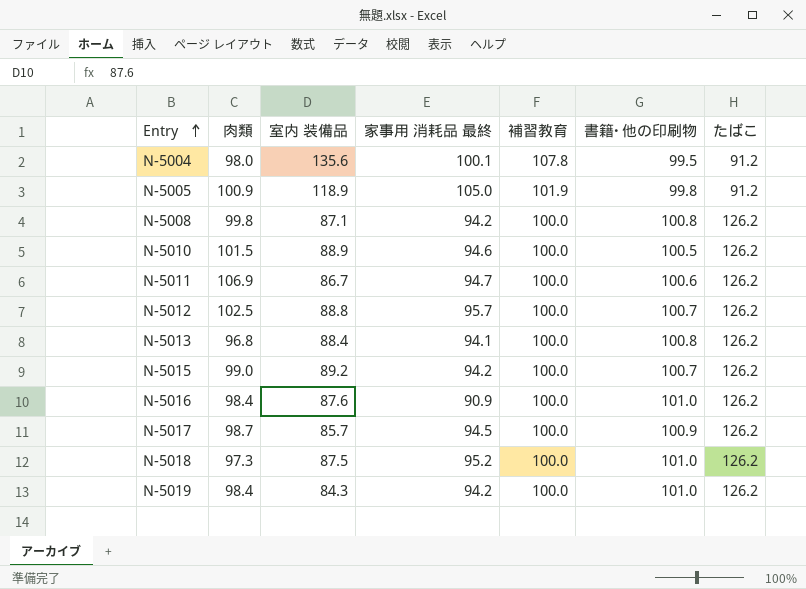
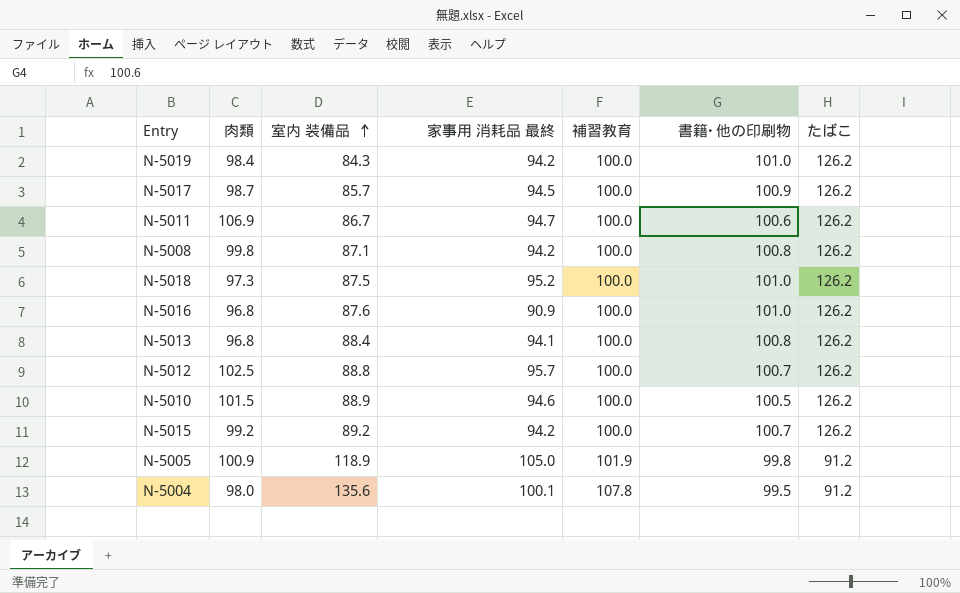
row order: Entry ascending -> 室内 装備品 ascending
N-5016 | 肉類: 98.4 -> 96.8
N-5015 | 肉類: 99.0 -> 99.2

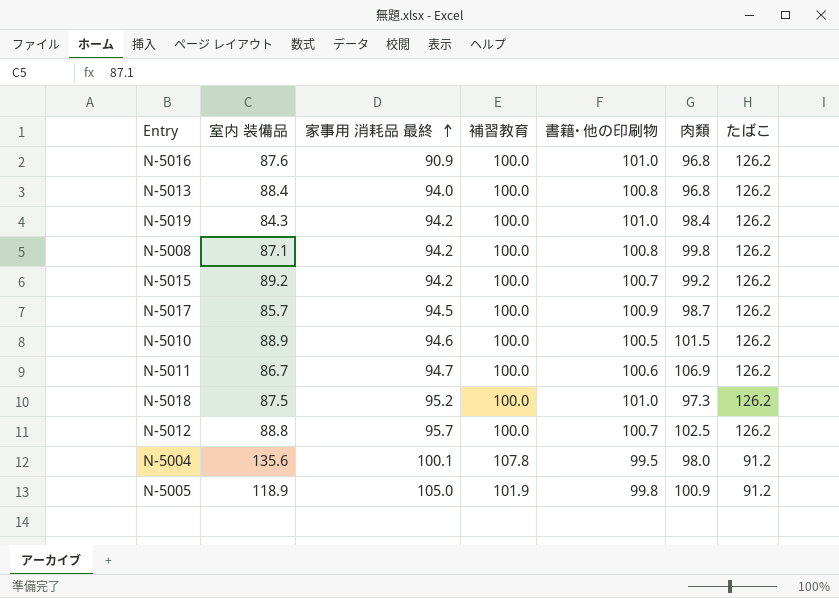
row order: 室内 装備品 ascending -> 家事用 消耗品 最終 ascending
column 肉類 | position: 2 -> 6
N-5013 | 家事用 消耗品 最終: 94.1 -> 94.0

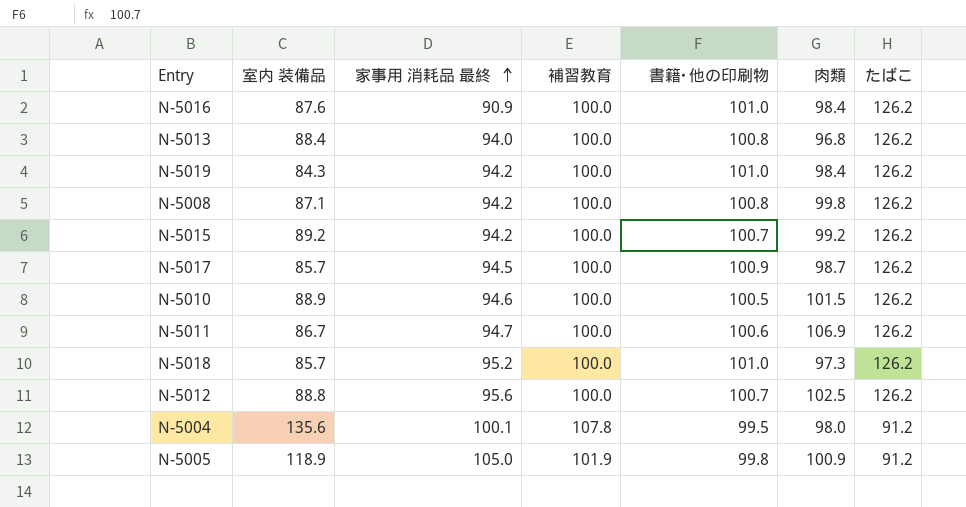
N-5016 | 肉類: 96.8 -> 98.4
N-5018 | 室内 装備品: 87.5 -> 85.7
N-5012 | 家事用 消耗品 最終: 95.7 -> 95.6

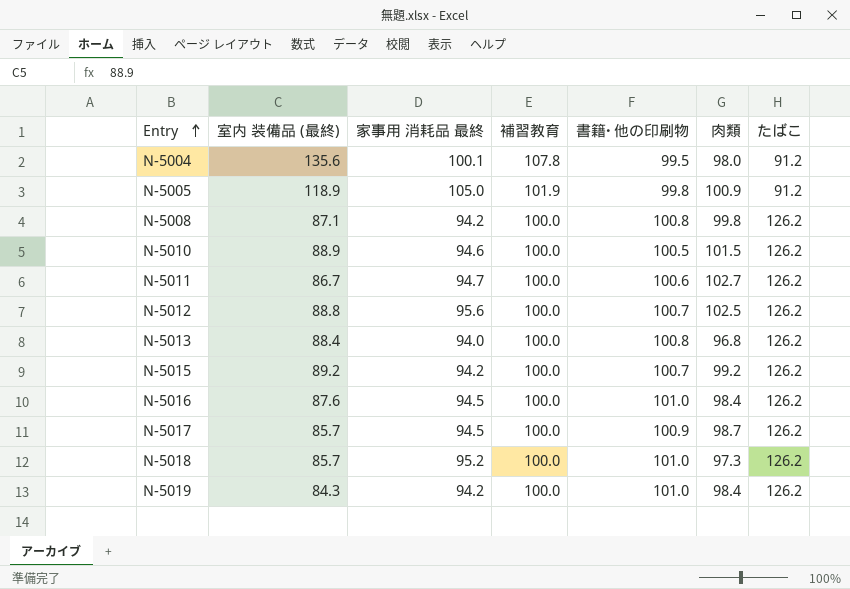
row order: 家事用 消耗品 最終 ascending -> Entry ascending
column name: 室内 装備品 -> 室内 装備品 (最終)
N-5011 | 肉類: 106.9 -> 102.7
N-5016 | 家事用 消耗品 最終: 90.9 -> 94.5

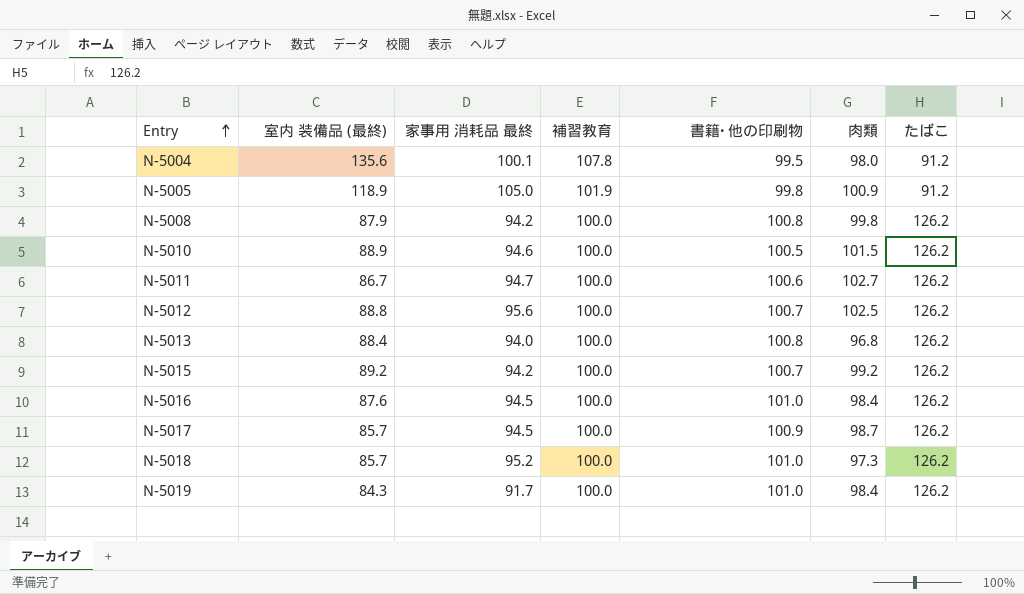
N-5008 | 室内 装備品 (最終): 87.1 -> 87.9
N-5019 | 家事用 消耗品 最終: 94.2 -> 91.7

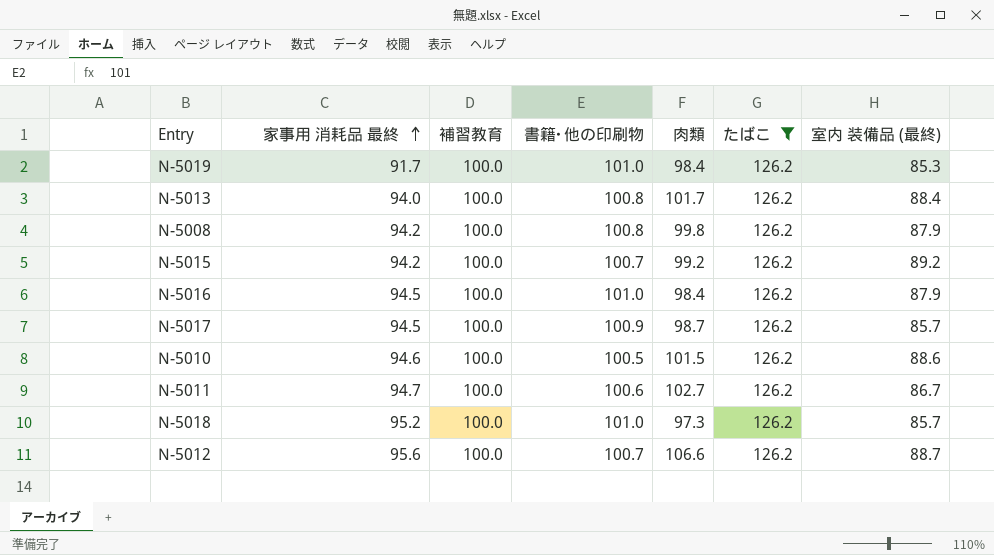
filter: none -> たばこ = 126.2
row order: Entry ascending -> 家事用 消耗品 最終 ascending
column 室内 装備品 (最終) | position: 2 -> 7
N-5019 | 室内 装備品 (最終): 84.3 -> 85.3
N-5013 | 肉類: 96.8 -> 101.7
N-5016 | 室内 装備品 (最終): 87.6 -> 87.9
N-5010 | 室内 装備品 (最終): 88.9 -> 88.6
N-5012 | 肉類: 102.5 -> 106.6
N-5012 | 室内 装備品 (最終): 88.8 -> 88.7

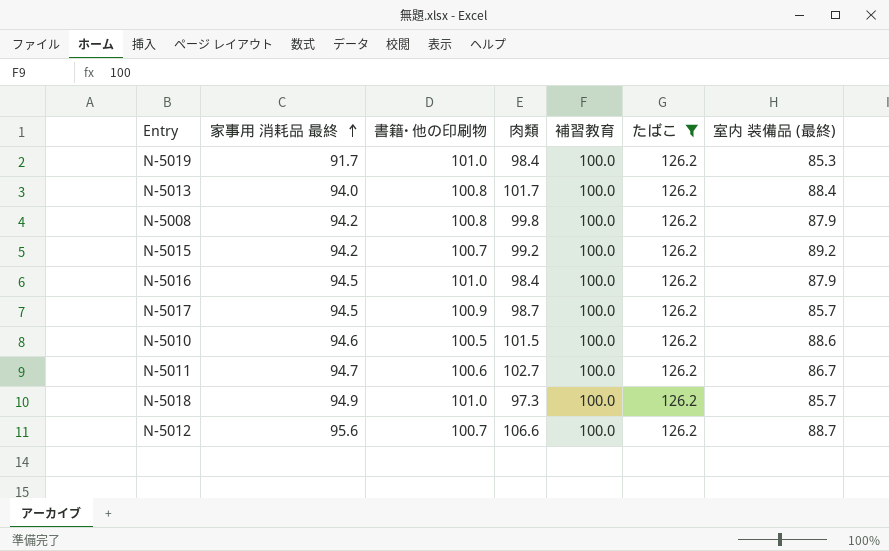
column 補習教育 | position: 3 -> 5
N-5018 | 家事用 消耗品 最終: 95.2 -> 94.9

